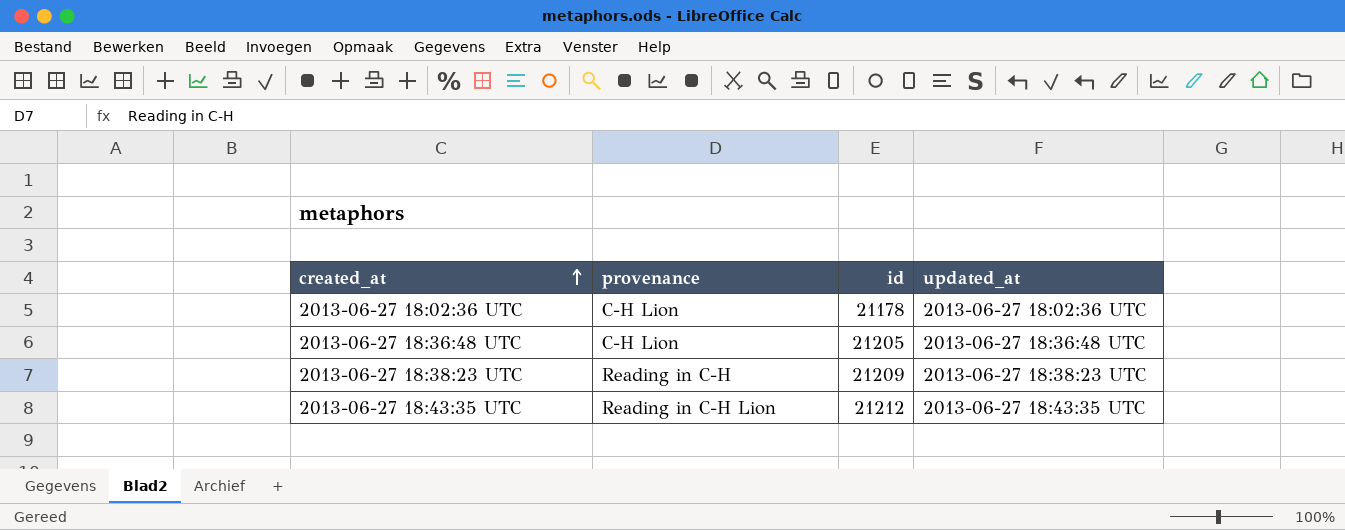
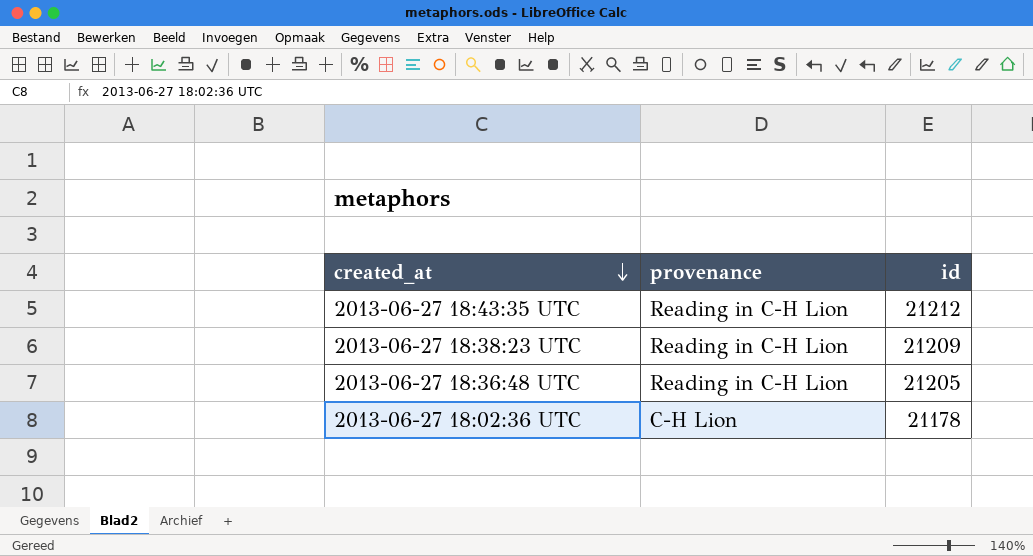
row order: created_at ascending -> created_at descending
column updated_at | position: 4 -> none
2013-06-27 18:38:23 UTC | provenance: Reading in C-H -> Reading in C-H Lion
2013-06-27 18:36:48 UTC | provenance: C-H Lion -> Reading in C-H Lion

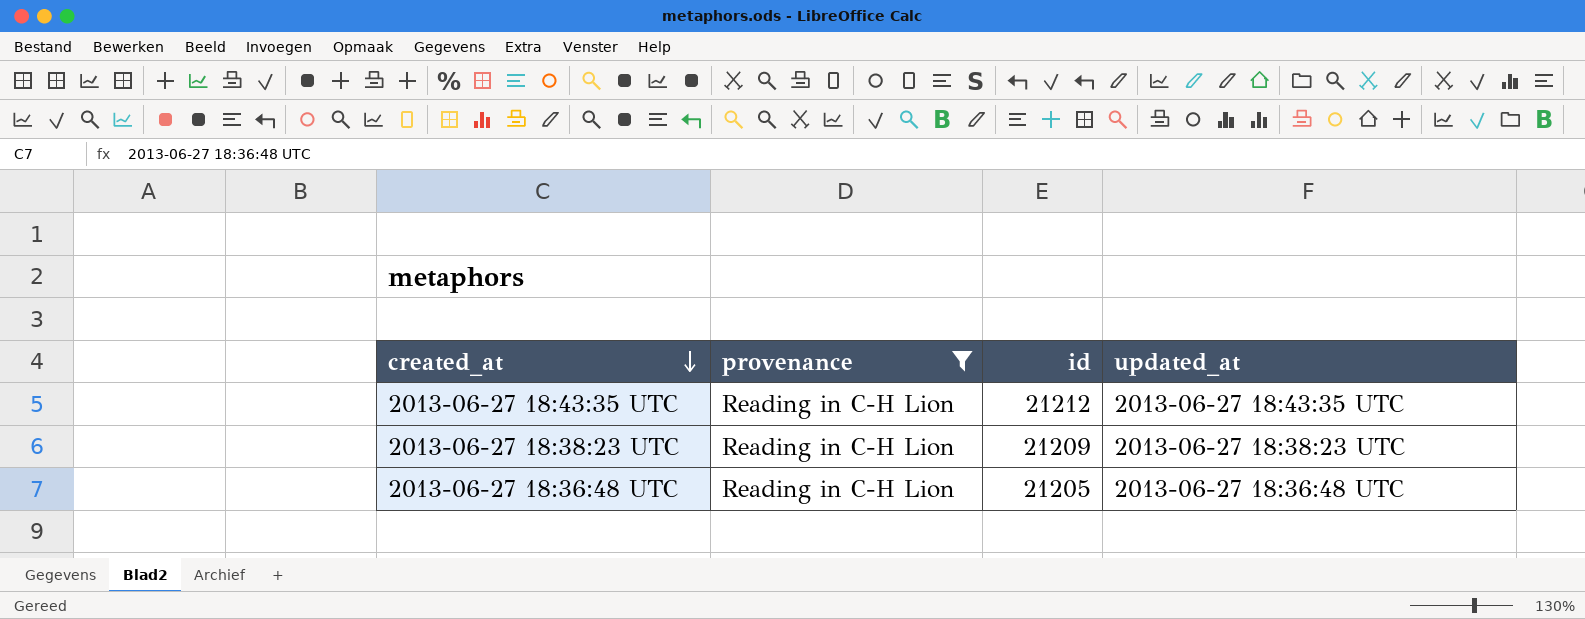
filter: none -> provenance = Reading in C-H Lion
column updated_at | position: none -> 4

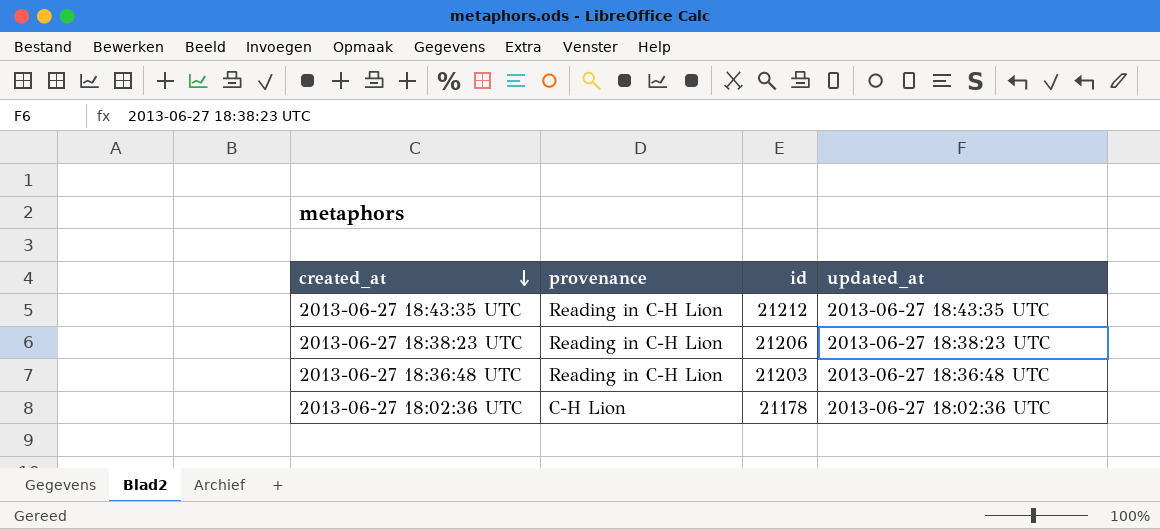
filter: provenance = Reading in C-H Lion -> none
2013-06-27 18:38:23 UTC | id: 21209 -> 21206
2013-06-27 18:36:48 UTC | id: 21205 -> 21203

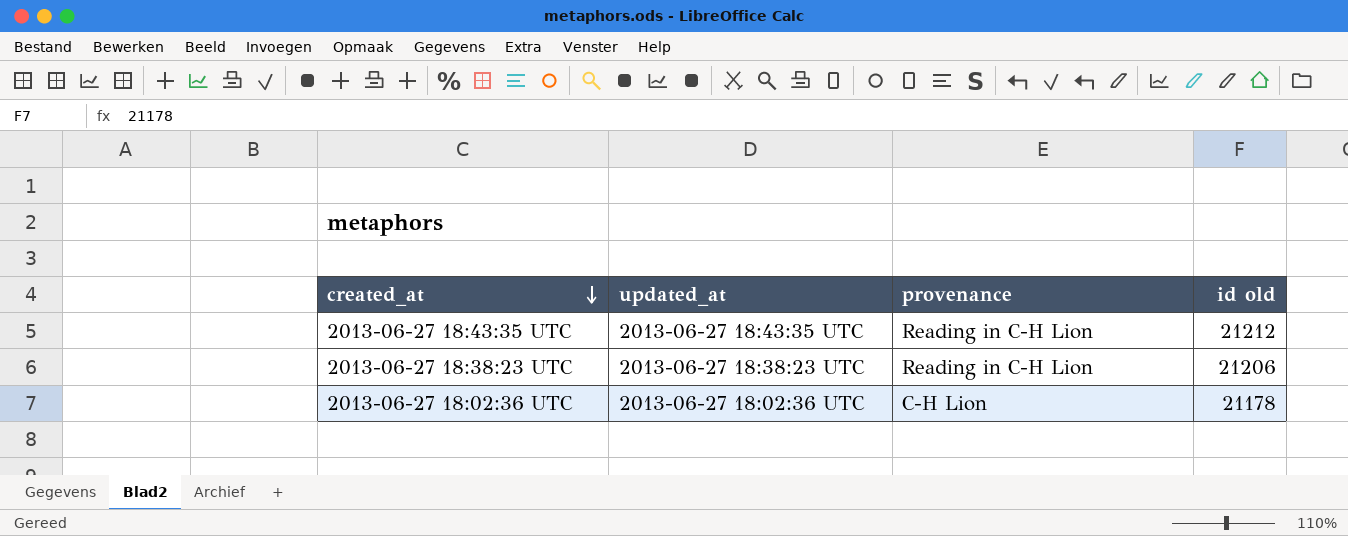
column updated_at | position: 4 -> 2
column name: id -> id old
row 2013-06-27 18:36:48 UTC: Reading in C-H Lion | 21203 | 2013-06-27 18:36:48 UTC -> none

